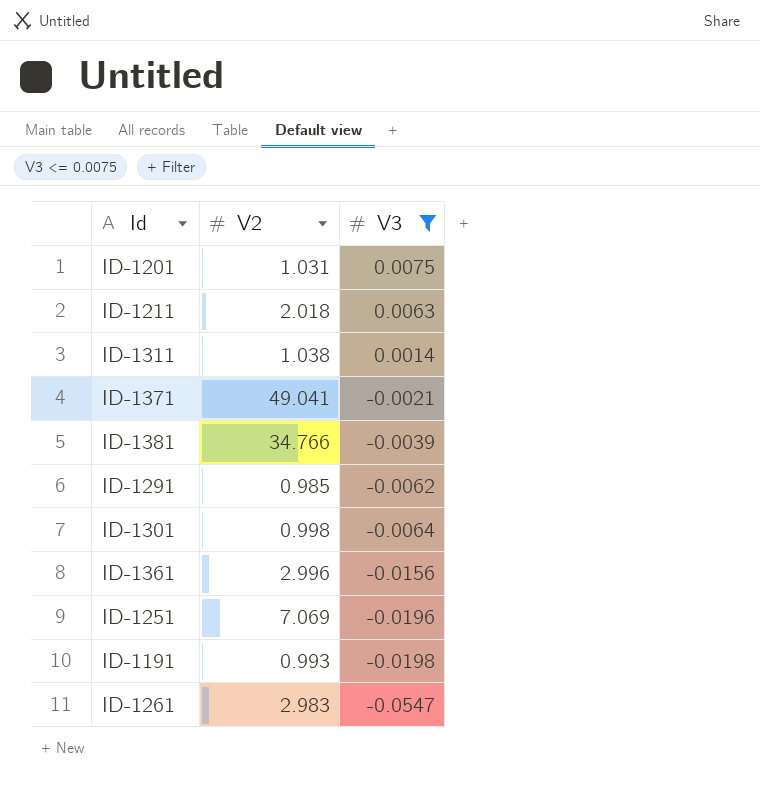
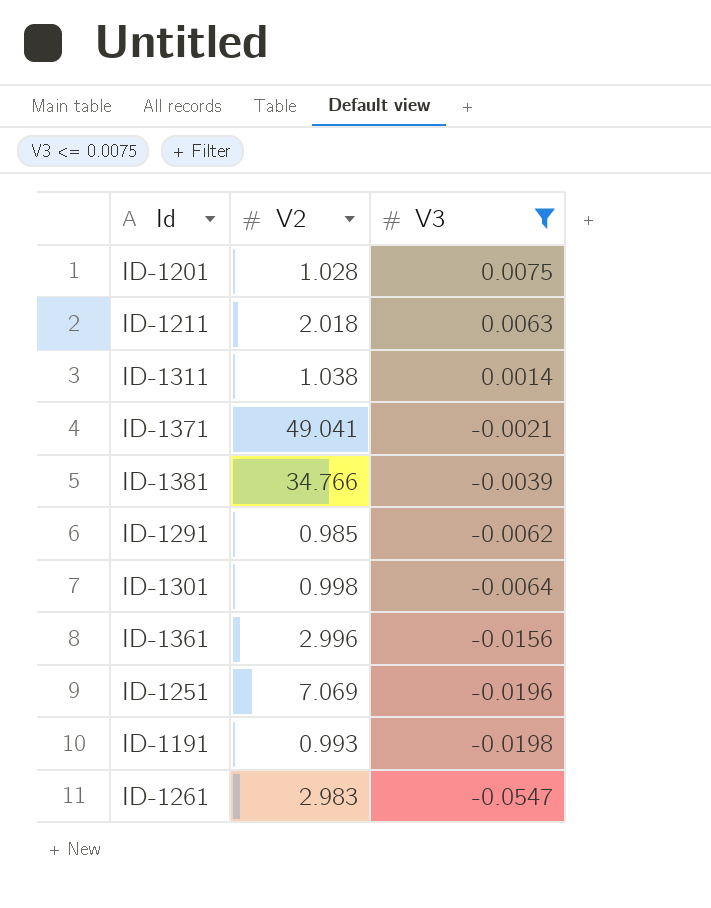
ID-1201 | V2: 1.031 -> 1.028

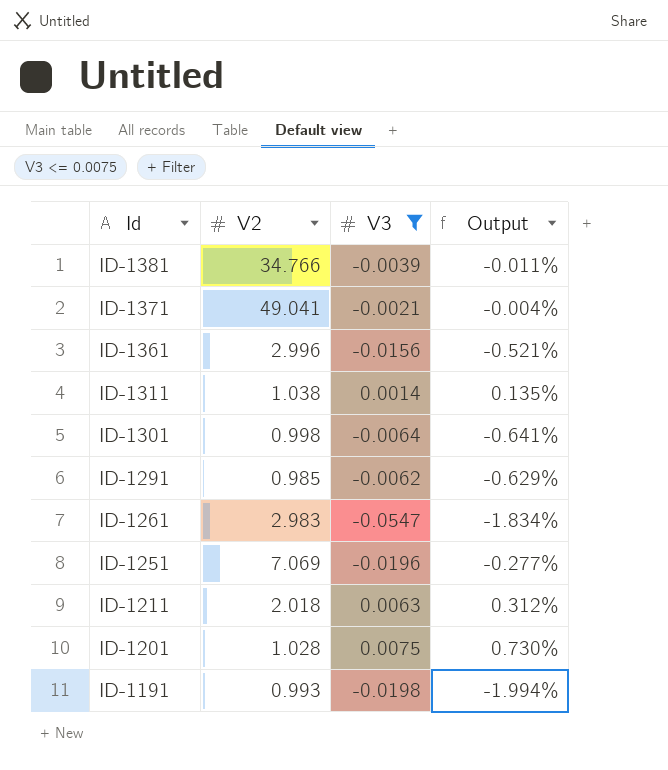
row order: V3 descending -> Id descending
column Output | formula: none -> [V3] / [V2]

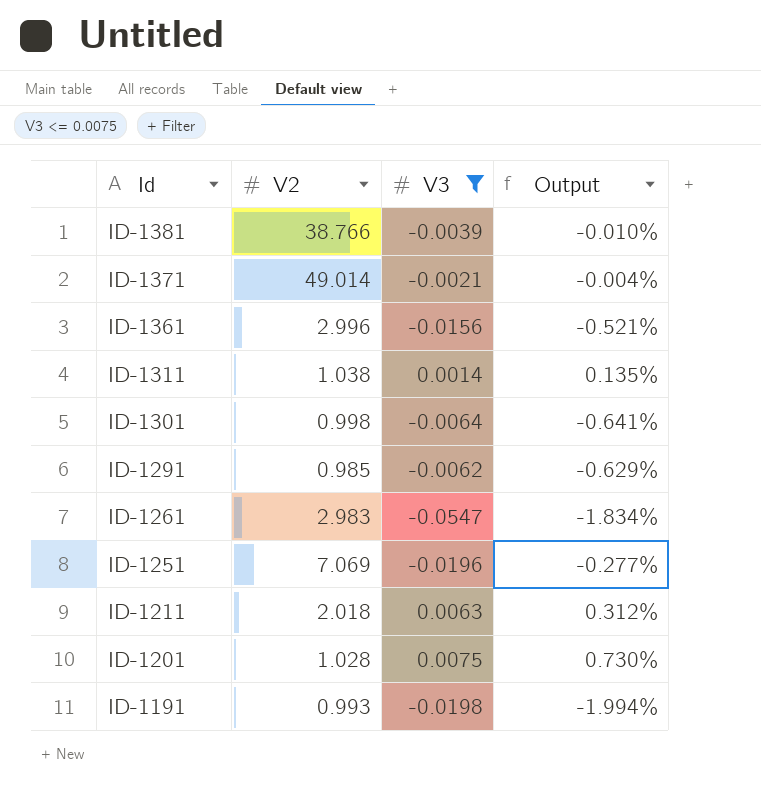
ID-1381 | V2: 34.766 -> 38.766
ID-1381 | Output: -0.011% -> -0.010%
ID-1371 | V2: 49.041 -> 49.014

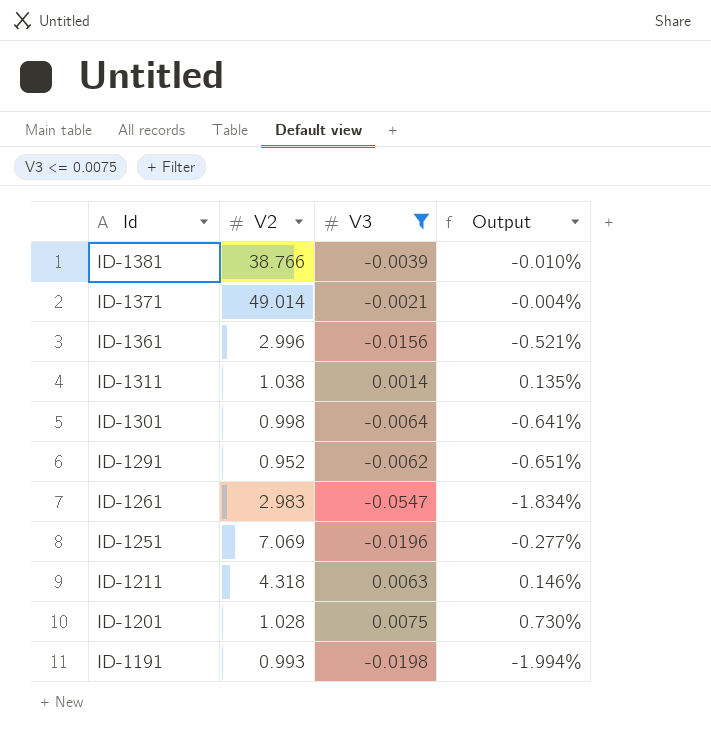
ID-1291 | V2: 0.985 -> 0.952
ID-1291 | Output: -0.629% -> -0.651%
ID-1211 | V2: 2.018 -> 4.318
ID-1211 | Output: 0.312% -> 0.146%

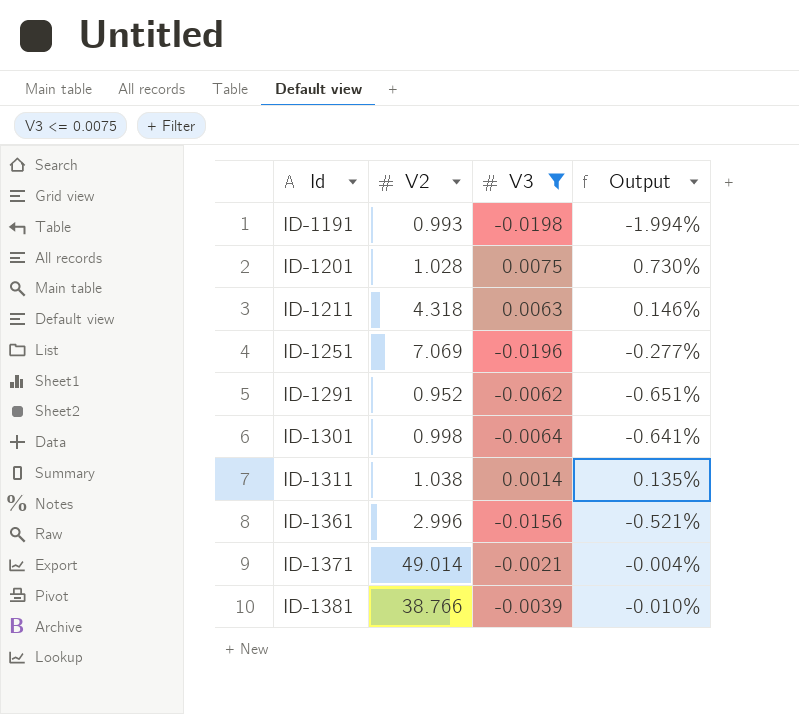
row order: Id descending -> Id ascending
row ID-1261: 2.983 | -0.0547 | -1.834% -> none

